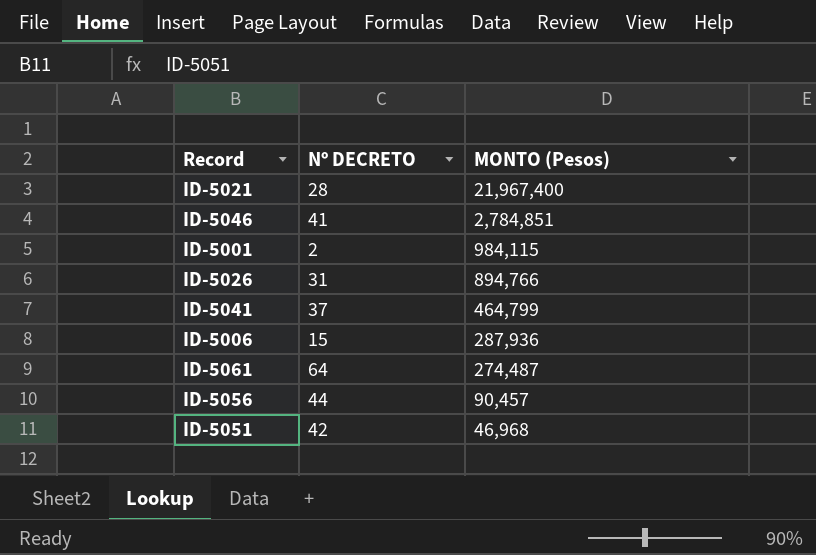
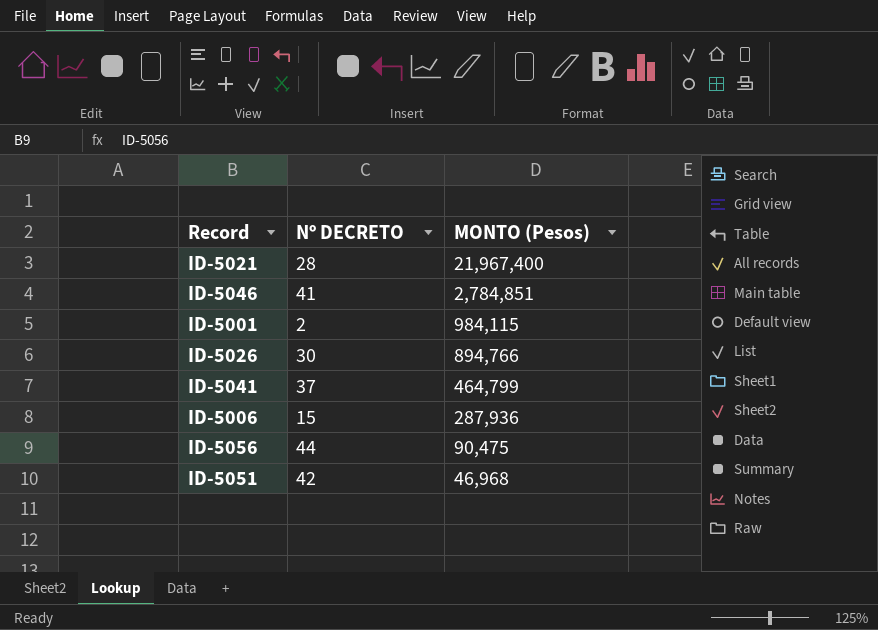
row ID-5061: 64 | 274,487 -> none
ID-5026 | Nº DECRETO: 31 -> 30
ID-5056 | MONTO (Pesos): 90,457 -> 90,475

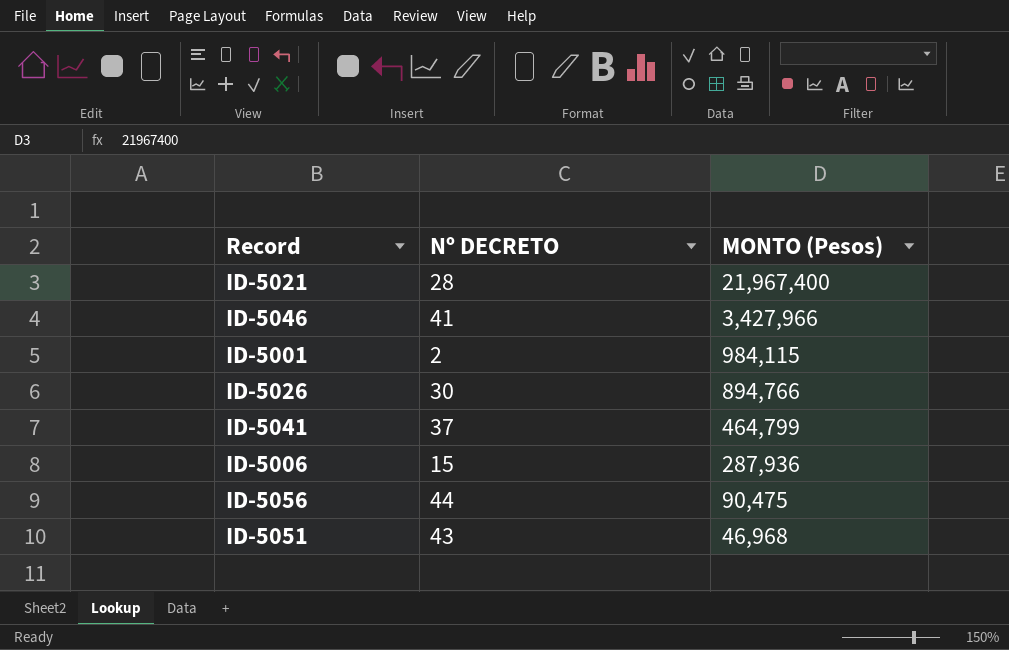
ID-5046 | MONTO (Pesos): 2,784,851 -> 3,427,966
ID-5051 | Nº DECRETO: 42 -> 43

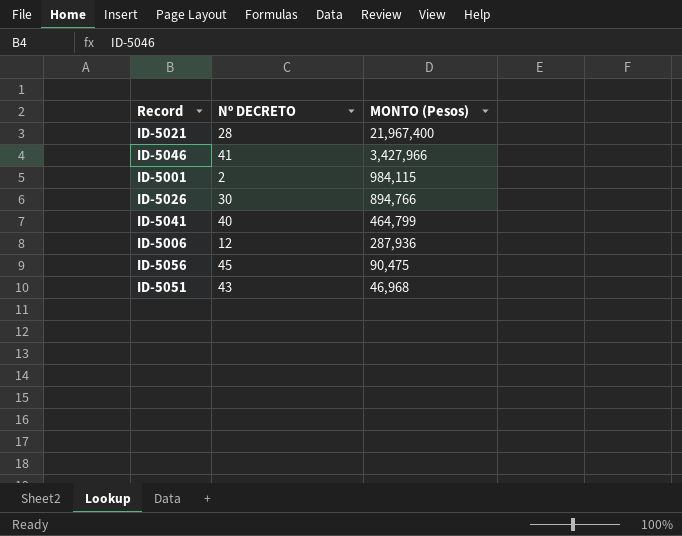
ID-5041 | Nº DECRETO: 37 -> 40
ID-5006 | Nº DECRETO: 15 -> 12
ID-5056 | Nº DECRETO: 44 -> 45

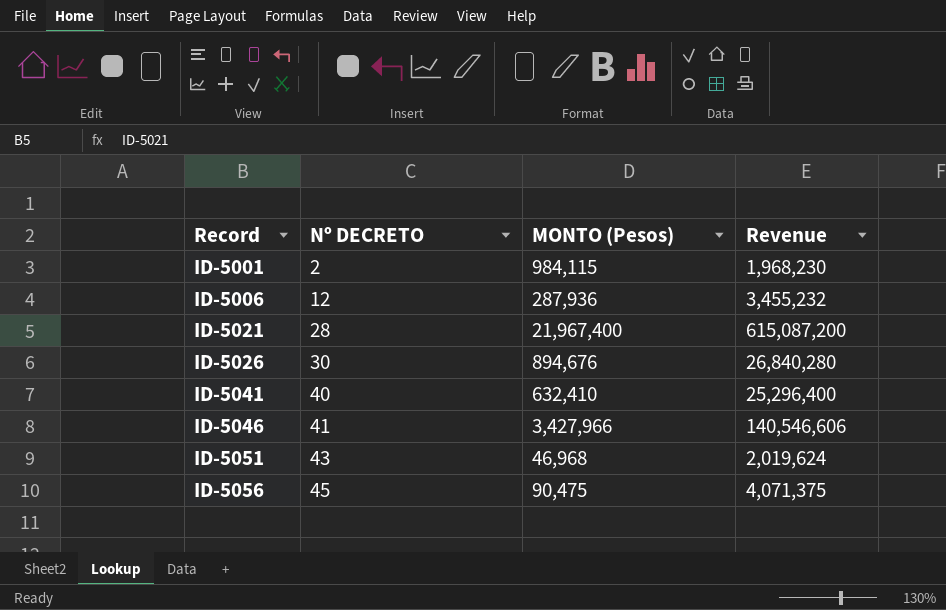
row order: MONTO (Pesos) descending -> Record ascending
column Revenue | formula: none -> [Nº DECRETO] * [MONTO (Pesos)]
ID-5026 | MONTO (Pesos): 894,766 -> 894,676
ID-5041 | MONTO (Pesos): 464,799 -> 632,410

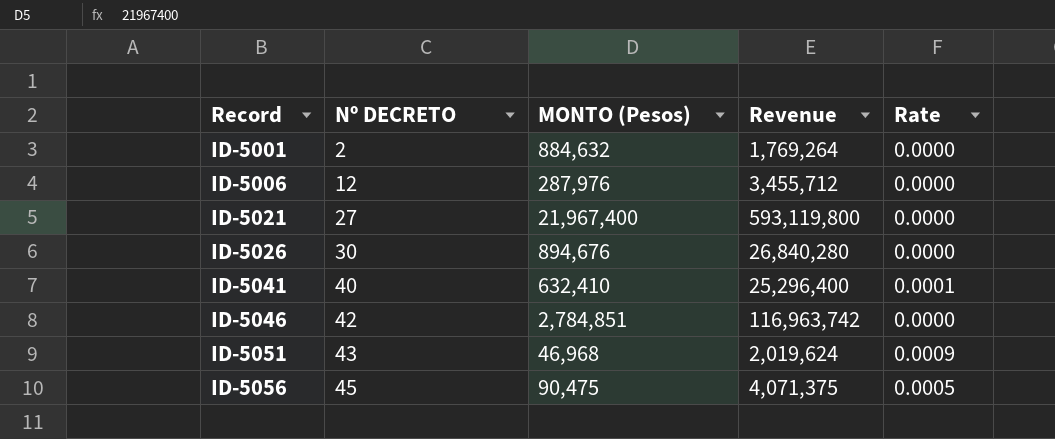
column Rate | formula: none -> [Nº DECRETO] / [MONTO (Pesos)]
ID-5001 | MONTO (Pesos): 984,115 -> 884,632
ID-5001 | Revenue: 1,968,230 -> 1,769,264
ID-5006 | MONTO (Pesos): 287,936 -> 287,976
ID-5006 | Revenue: 3,455,232 -> 3,455,712
ID-5021 | Nº DECRETO: 28 -> 27
ID-5021 | Revenue: 615,087,200 -> 593,119,800
ID-5046 | Nº DECRETO: 41 -> 42
ID-5046 | MONTO (Pesos): 3,427,966 -> 2,784,851
ID-5046 | Revenue: 140,546,606 -> 116,963,742

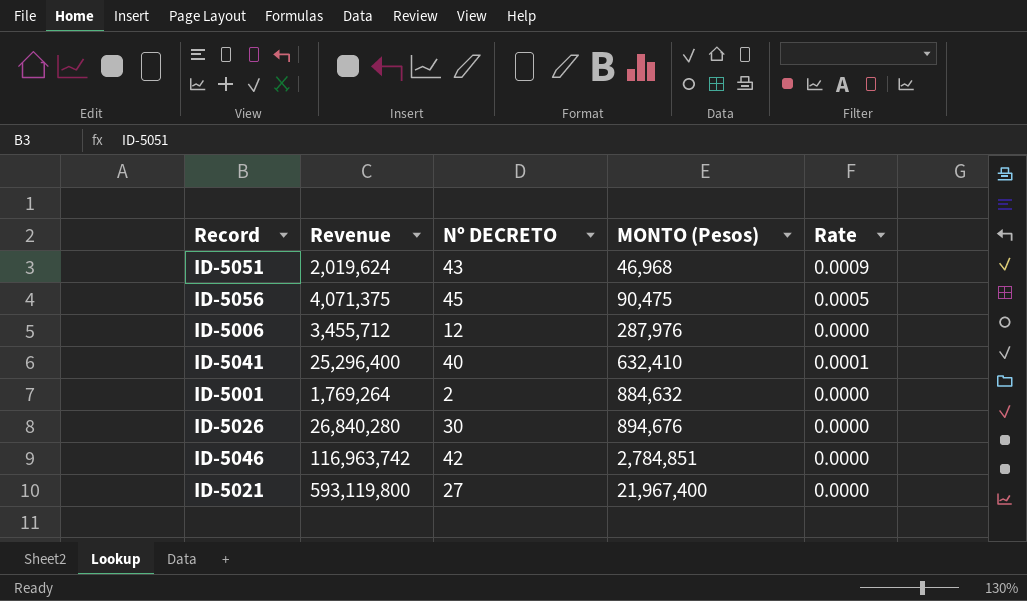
row order: Record ascending -> MONTO (Pesos) ascending
column Revenue | position: 4 -> 2

